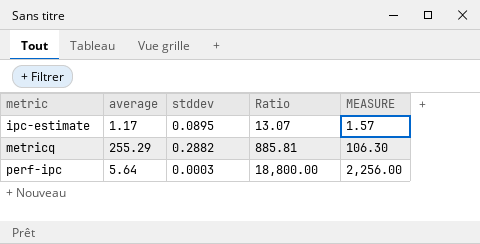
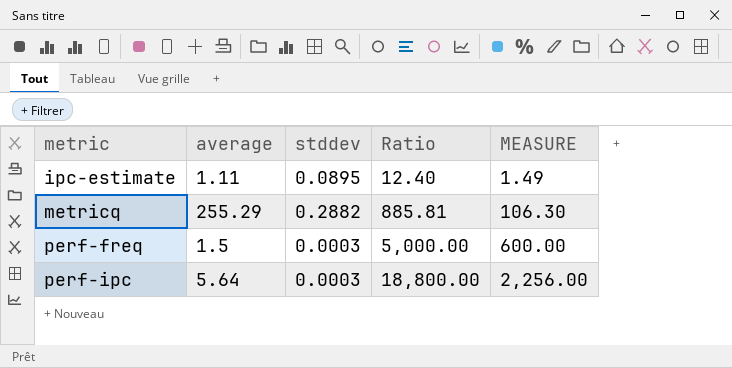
ipc-estimate | average: 1.17 -> 1.11
ipc-estimate | Ratio: 13.07 -> 12.40
ipc-estimate | MEASURE: 1.57 -> 1.49
row perf-freq: none -> 1.5 | 0.0003 | 5,000.00 | 600.00

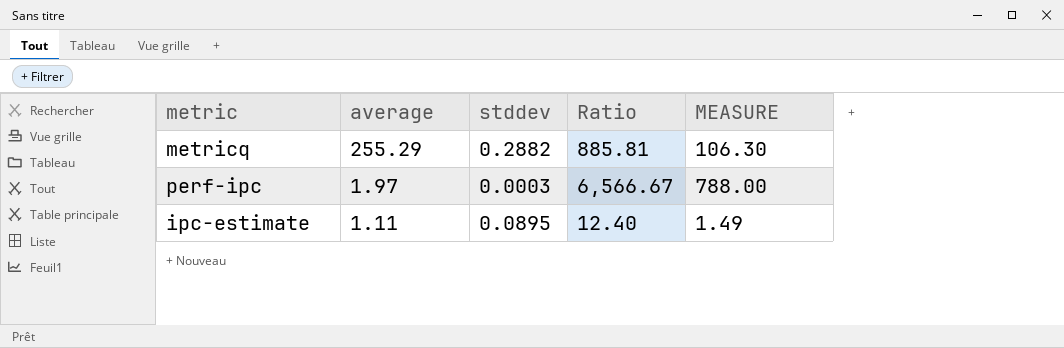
row order: metric ascending -> average descending
row perf-freq: 1.5 | 0.0003 | 5,000.00 | 600.00 -> none
perf-ipc | average: 5.64 -> 1.97
perf-ipc | Ratio: 18,800.00 -> 6,566.67
perf-ipc | MEASURE: 2,256.00 -> 788.00

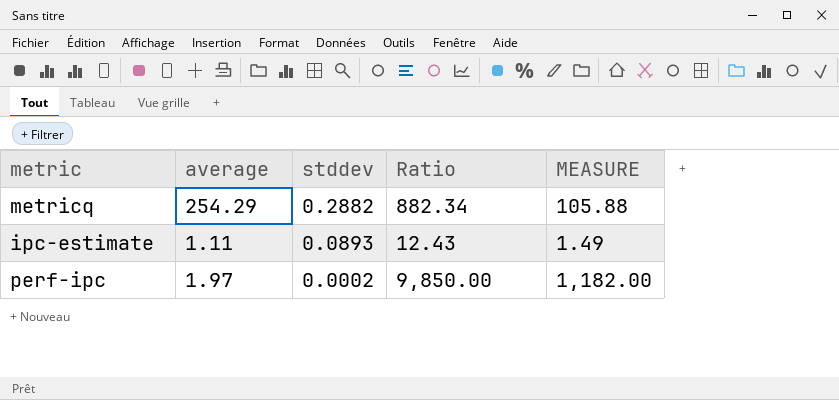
row order: average descending -> stddev descending
metricq | average: 255.29 -> 254.29
metricq | Ratio: 885.81 -> 882.34
metricq | MEASURE: 106.30 -> 105.88
ipc-estimate | stddev: 0.0895 -> 0.0893
ipc-estimate | Ratio: 12.40 -> 12.43
perf-ipc | stddev: 0.0003 -> 0.0002
perf-ipc | Ratio: 6,566.67 -> 9,850.00
perf-ipc | MEASURE: 788.00 -> 1,182.00

